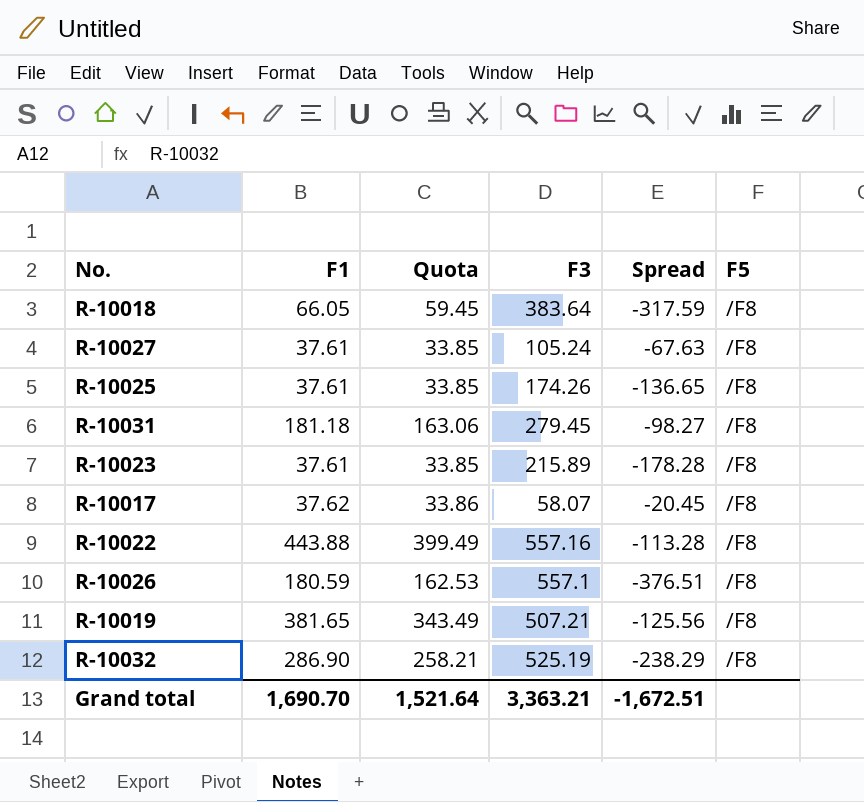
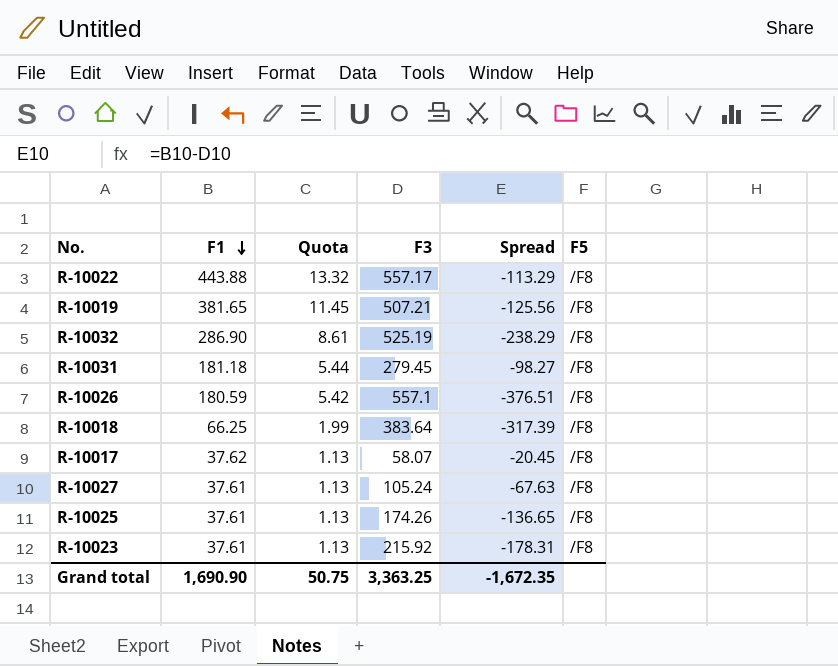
row order: none -> F1 descending
column Quota | formula: [F1] * 0.9 -> [F1] * 0.03
R-10022 | F3: 557.16 -> 557.17
R-10022 | Spread: -113.28 -> -113.29
R-10018 | F1: 66.05 -> 66.25
R-10018 | Spread: -317.59 -> -317.39
R-10023 | F3: 215.89 -> 215.92
R-10023 | Spread: -178.28 -> -178.31
Grand total | F1: 1,690.70 -> 1,690.90
Grand total | Quota: 1,521.64 -> 50.75
Grand total | F3: 3,363.21 -> 3,363.25
Grand total | Spread: -1,672.51 -> -1,672.35

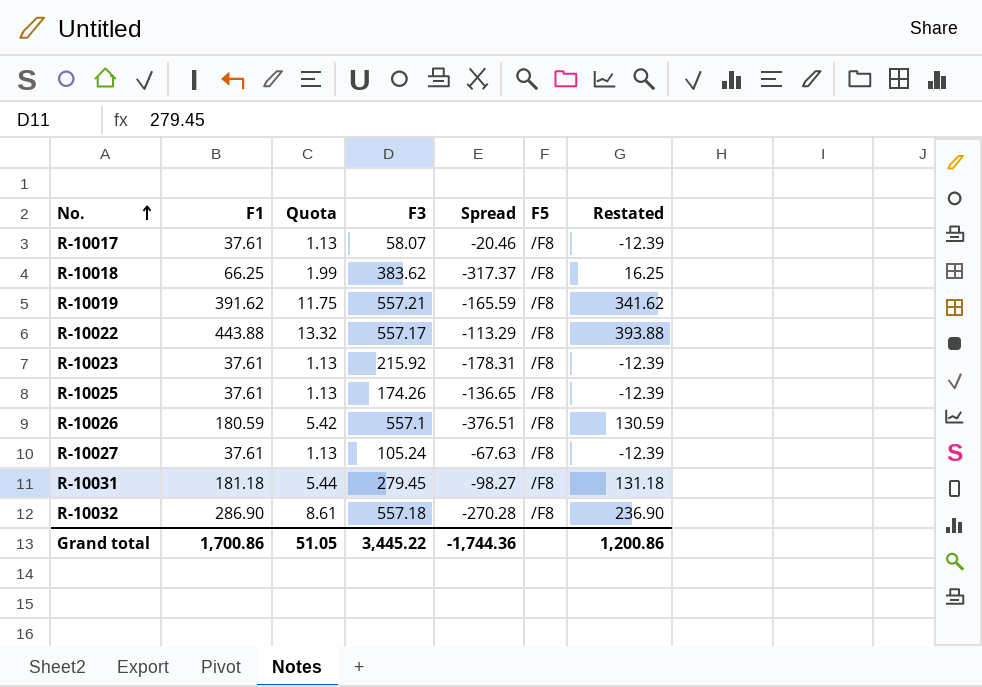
row order: F1 descending -> No. ascending
column Restated | formula: none -> [F1] - 50
R-10017 | F1: 37.62 -> 37.61
R-10017 | Spread: -20.45 -> -20.46
R-10018 | F3: 383.64 -> 383.62
R-10018 | Spread: -317.39 -> -317.37
R-10019 | F1: 381.65 -> 391.62
R-10019 | Quota: 11.45 -> 11.75
R-10019 | F3: 507.21 -> 557.21
R-10019 | Spread: -125.56 -> -165.59
R-10032 | F3: 525.19 -> 557.18
R-10032 | Spread: -238.29 -> -270.28
Grand total | F1: 1,690.90 -> 1,700.86
Grand total | Quota: 50.75 -> 51.05
Grand total | F3: 3,363.25 -> 3,445.22
Grand total | Spread: -1,672.35 -> -1,744.36

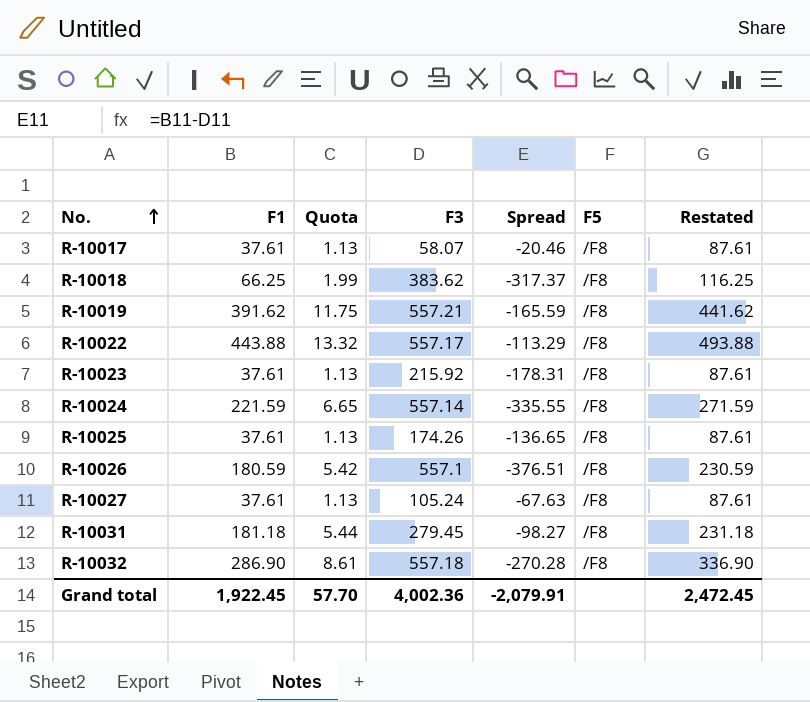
column Restated | formula: [F1] - 50 -> [F1] + 50
row R-10024: none -> 221.59 | 6.65 | 557.14 | -335.55 | /F8 | 271.59
Grand total | F1: 1,700.86 -> 1,922.45
Grand total | Quota: 51.05 -> 57.70
Grand total | F3: 3,445.22 -> 4,002.36
Grand total | Spread: -1,744.36 -> -2,079.91
Grand total | Restated: 1,200.86 -> 2,472.45

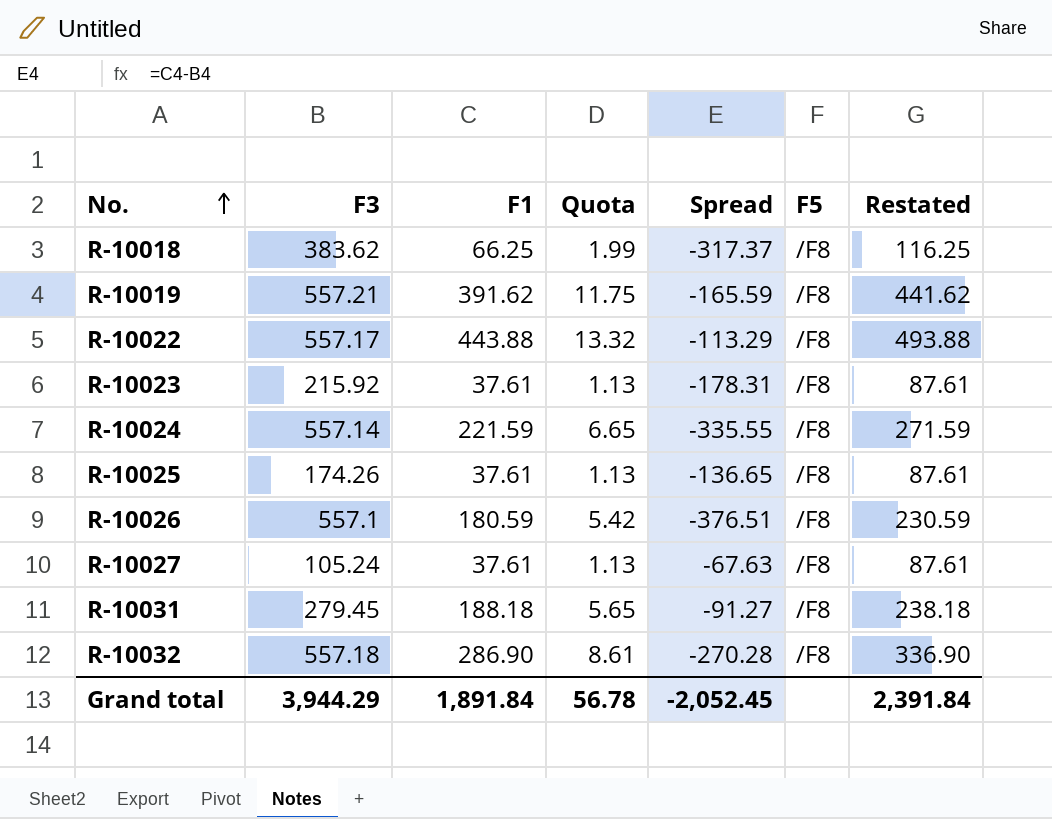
column F3 | position: 4 -> 2
row R-10017: 37.61 | 1.13 | 58.07 | -20.46 | /F8 | 87.61 -> none
R-10031 | F1: 181.18 -> 188.18
R-10031 | Quota: 5.44 -> 5.65
R-10031 | Spread: -98.27 -> -91.27
R-10031 | Restated: 231.18 -> 238.18
Grand total | F3: 4,002.36 -> 3,944.29
Grand total | F1: 1,922.45 -> 1,891.84
Grand total | Quota: 57.70 -> 56.78
Grand total | Spread: -2,079.91 -> -2,052.45
Grand total | Restated: 2,472.45 -> 2,391.84

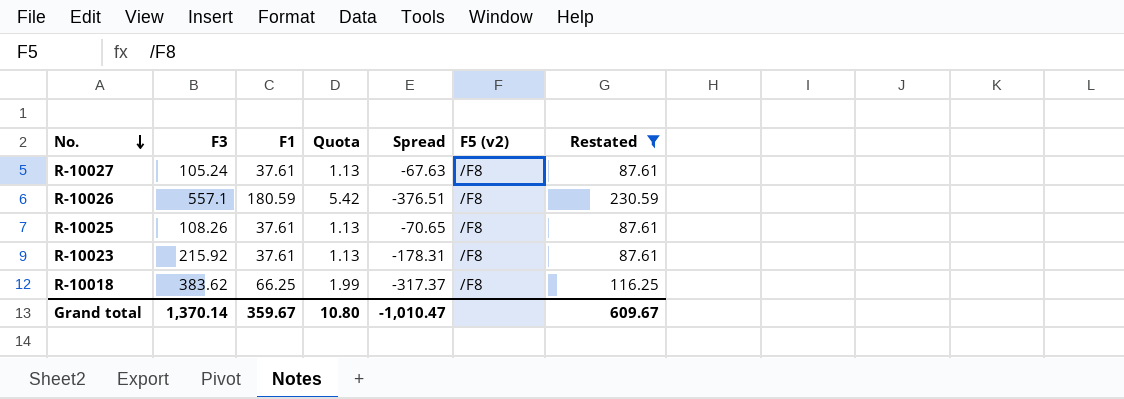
filter: none -> Restated <= 230.59
row order: No. ascending -> No. descending
column name: F5 -> F5 (v2)
R-10025 | F3: 174.26 -> 108.26
R-10025 | Spread: -136.65 -> -70.65
Grand total | F3: 3,944.29 -> 1,370.14
Grand total | F1: 1,891.84 -> 359.67
Grand total | Quota: 56.78 -> 10.80
Grand total | Spread: -2,052.45 -> -1,010.47
Grand total | Restated: 2,391.84 -> 609.67

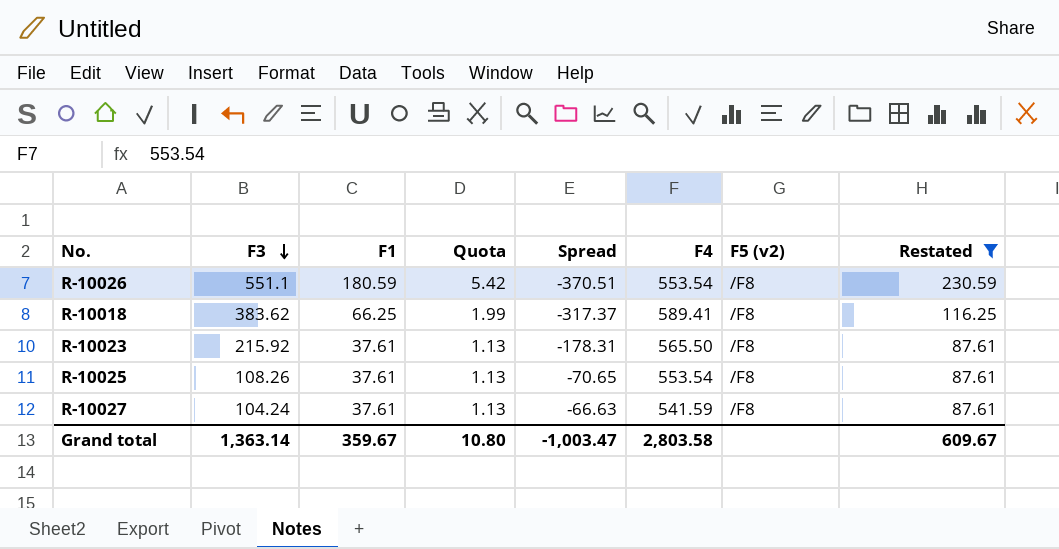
row order: No. descending -> F3 descending
column F4 | position: none -> 6
R-10026 | F3: 557.1 -> 551.1
R-10026 | Spread: -376.51 -> -370.51
R-10027 | F3: 105.24 -> 104.24
R-10027 | Spread: -67.63 -> -66.63
Grand total | F3: 1,370.14 -> 1,363.14
Grand total | Spread: -1,010.47 -> -1,003.47

